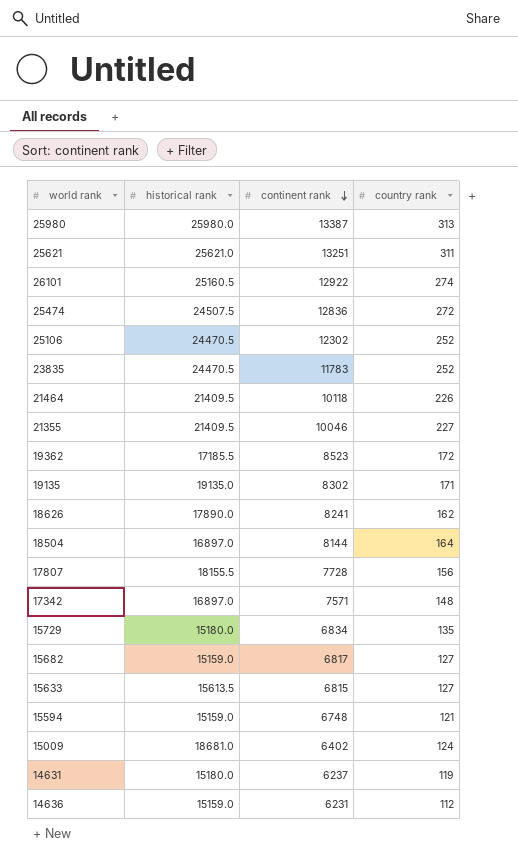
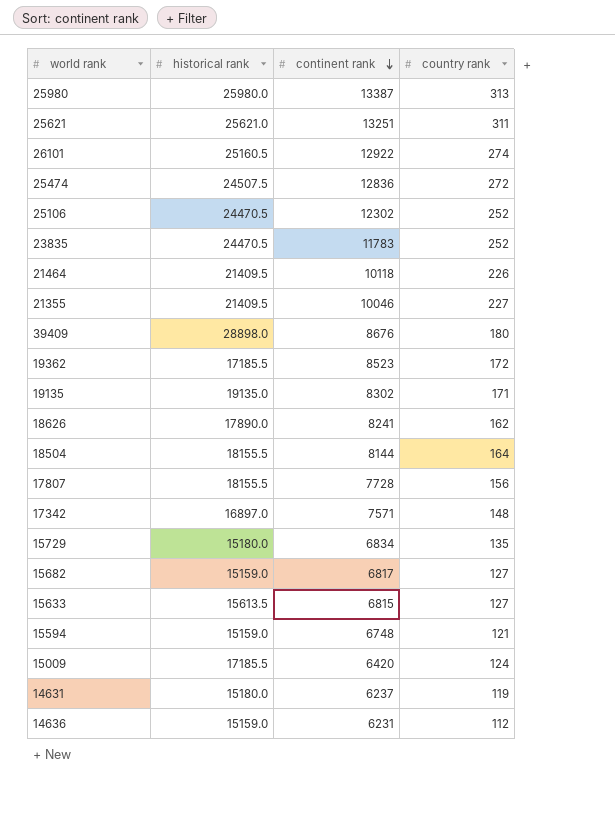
row 39409: none -> 28898.0 | 8676 | 180
18504 | historical rank: 16897.0 -> 18155.5
15009 | historical rank: 18681.0 -> 17185.5
15009 | continent rank: 6402 -> 6420

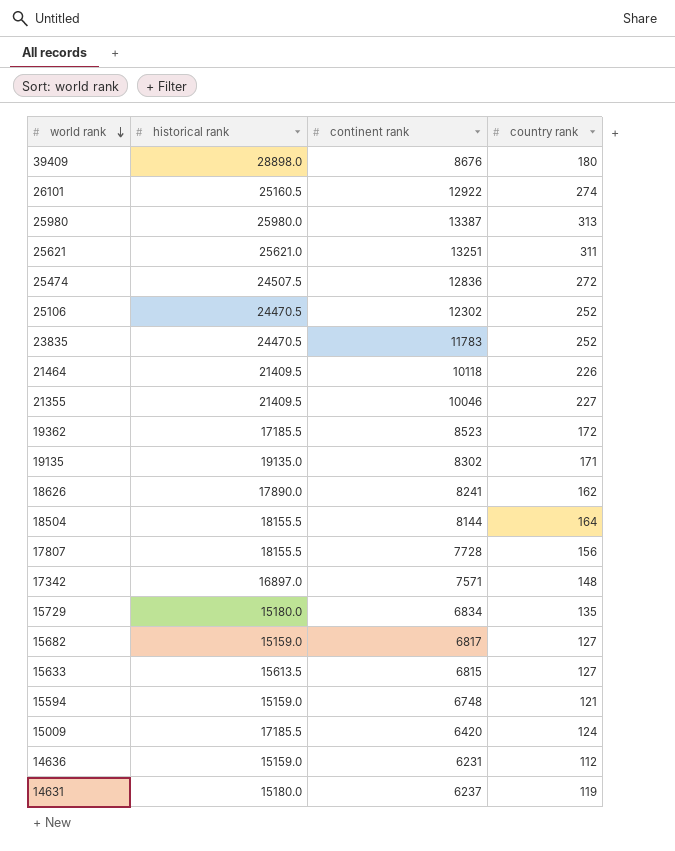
row order: continent rank descending -> world rank descending

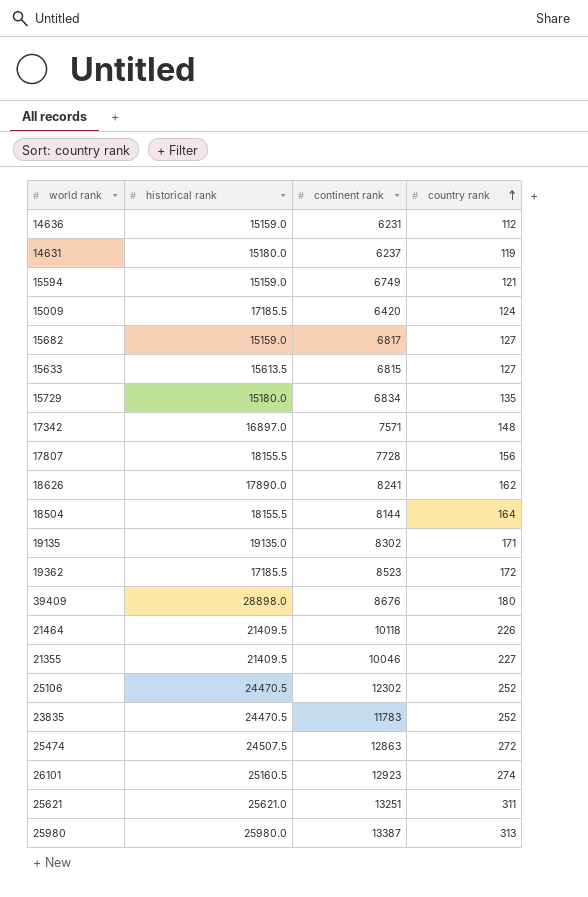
row order: world rank descending -> country rank ascending
15594 | continent rank: 6748 -> 6749
25474 | continent rank: 12836 -> 12863
26101 | continent rank: 12922 -> 12923

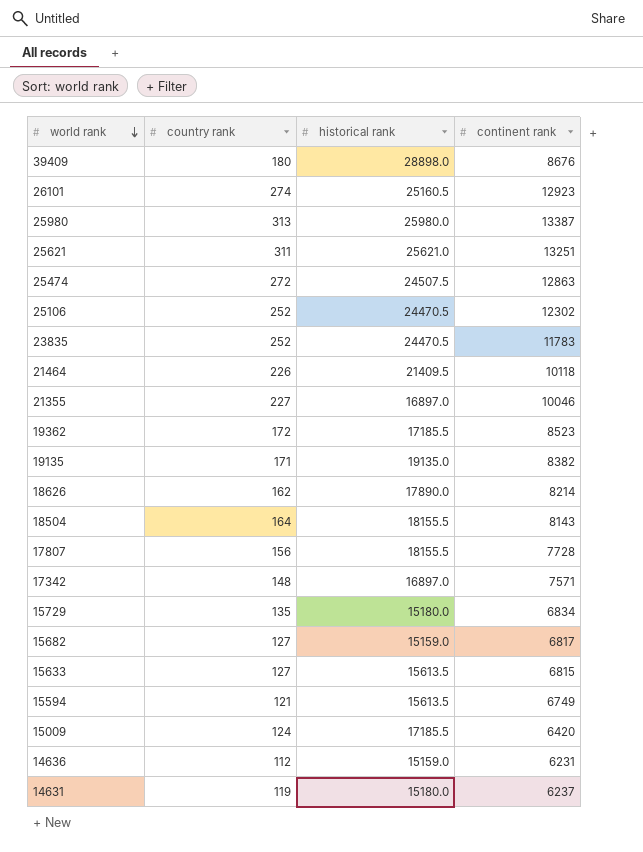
row order: country rank ascending -> world rank descending
column country rank | position: 4 -> 2
21355 | historical rank: 21409.5 -> 16897.0
19135 | continent rank: 8302 -> 8382
18626 | continent rank: 8241 -> 8214
18504 | continent rank: 8144 -> 8143
15594 | historical rank: 15159.0 -> 15613.5

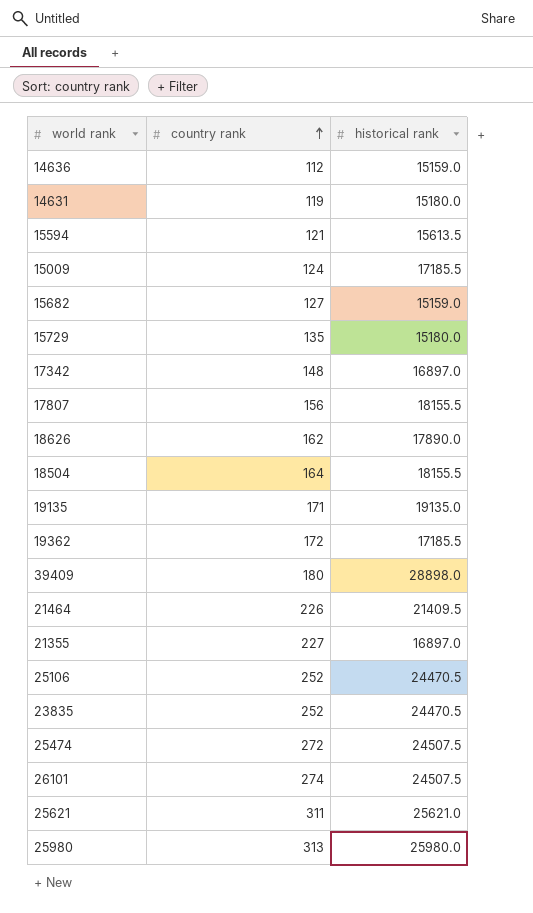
row order: world rank descending -> country rank ascending
column continent rank | position: 4 -> none
row 15633: 127 | 15613.5 | 6815 -> none
26101 | historical rank: 25160.5 -> 24507.5

